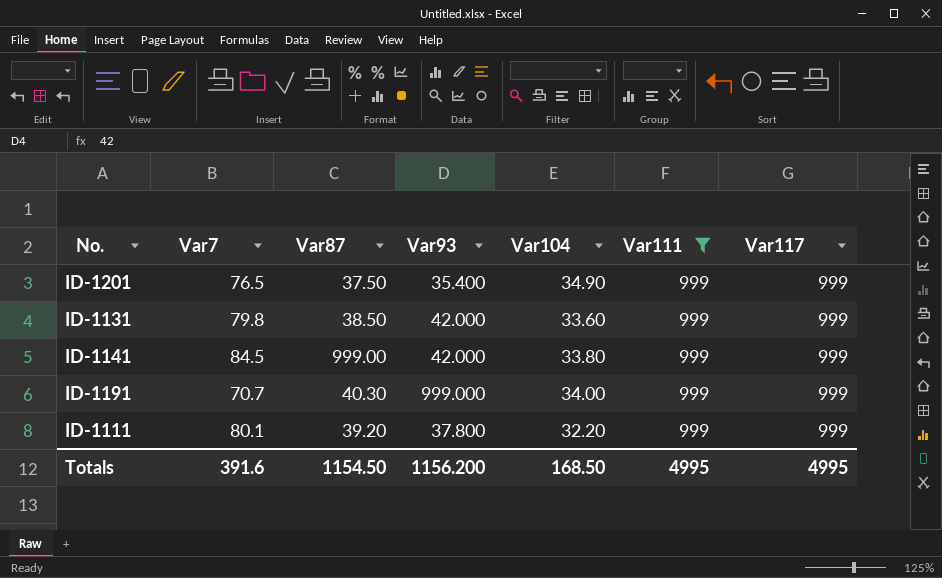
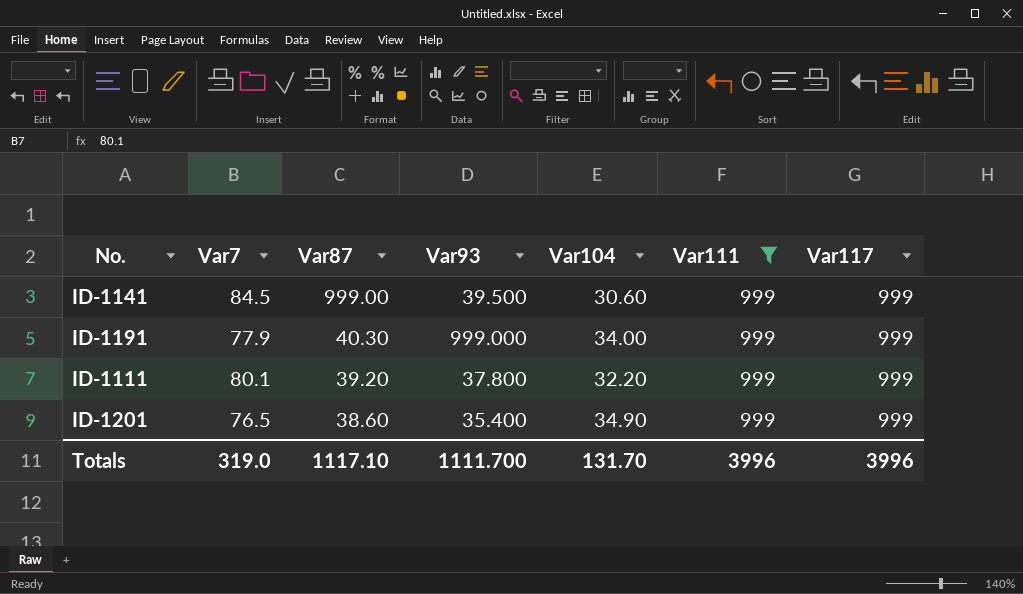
row order: none -> Var87 descending
row ID-1131: 79.8 | 38.50 | 42.000 | 33.60 | 999 | 999 -> none
ID-1141 | Var93: 42.000 -> 39.500
ID-1141 | Var104: 33.80 -> 30.60
ID-1191 | Var7: 70.7 -> 77.9
ID-1201 | Var87: 37.50 -> 38.60
Totals | Var7: 391.6 -> 319.0
Totals | Var87: 1154.50 -> 1117.10
Totals | Var93: 1156.200 -> 1111.700
Totals | Var104: 168.50 -> 131.70
Totals | Var111: 4995 -> 3996
Totals | Var117: 4995 -> 3996

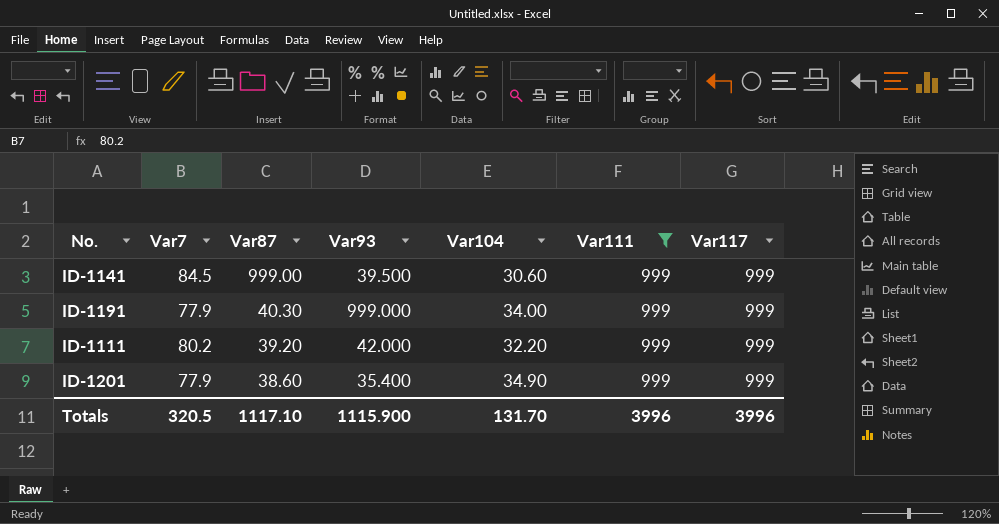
ID-1111 | Var7: 80.1 -> 80.2
ID-1111 | Var93: 37.800 -> 42.000
ID-1201 | Var7: 76.5 -> 77.9
Totals | Var7: 319.0 -> 320.5
Totals | Var93: 1111.700 -> 1115.900

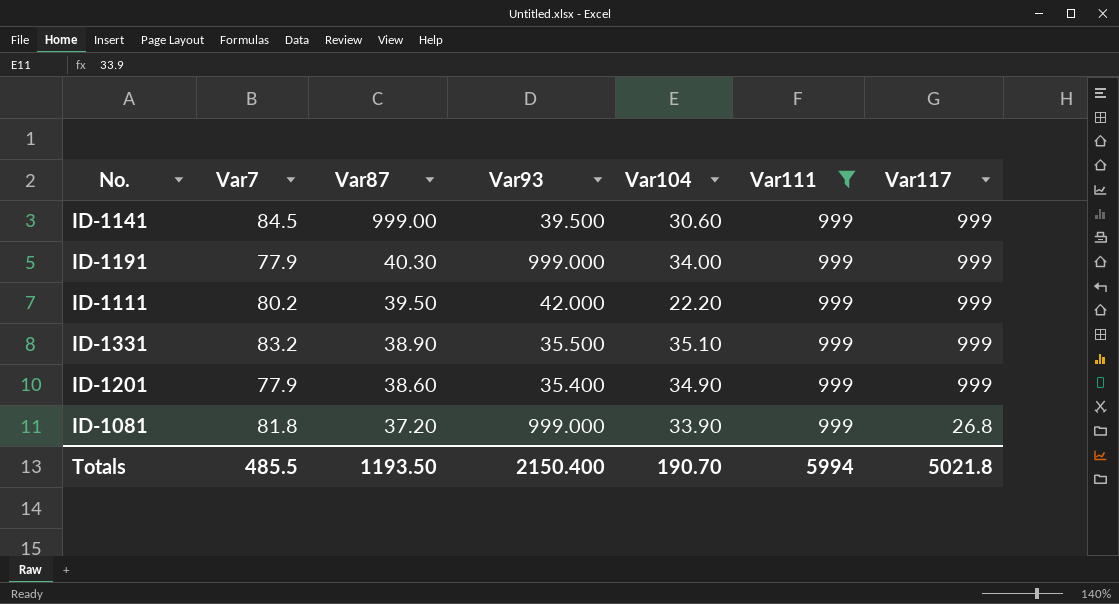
ID-1111 | Var87: 39.20 -> 39.50
ID-1111 | Var104: 32.20 -> 22.20
row ID-1331: none -> 83.2 | 38.90 | 35.500 | 35.10 | 999 | 999
row ID-1081: none -> 81.8 | 37.20 | 999.000 | 33.90 | 999 | 26.8
Totals | Var7: 320.5 -> 485.5
Totals | Var87: 1117.10 -> 1193.50
Totals | Var93: 1115.900 -> 2150.400
Totals | Var104: 131.70 -> 190.70
Totals | Var111: 3996 -> 5994
Totals | Var117: 3996 -> 5021.8

